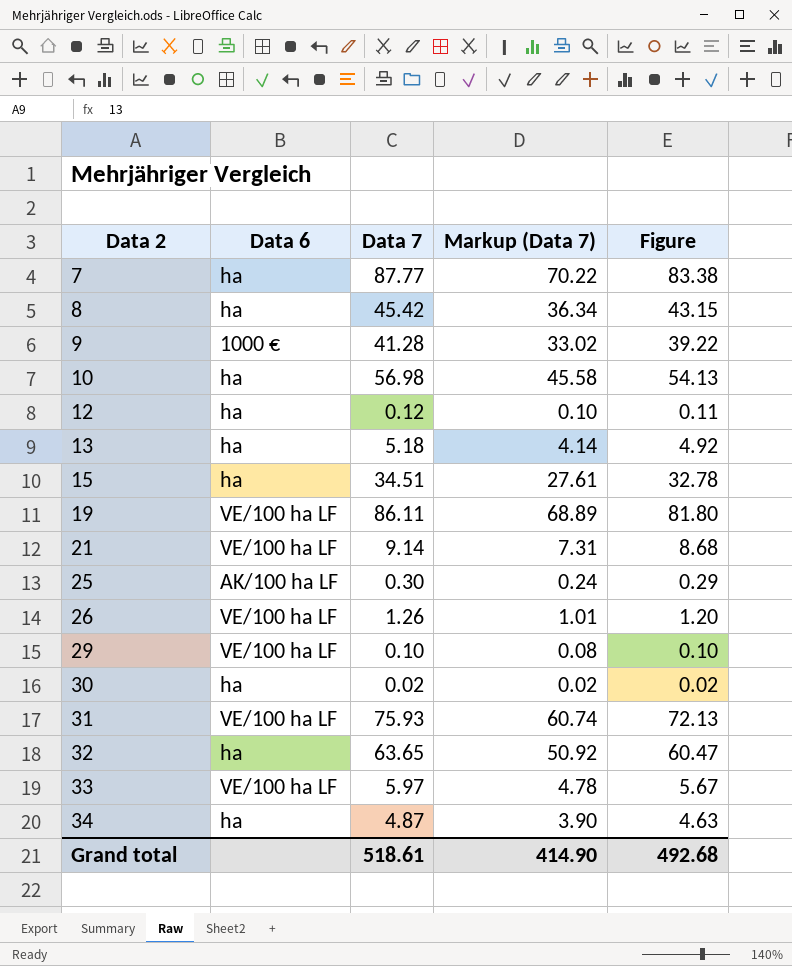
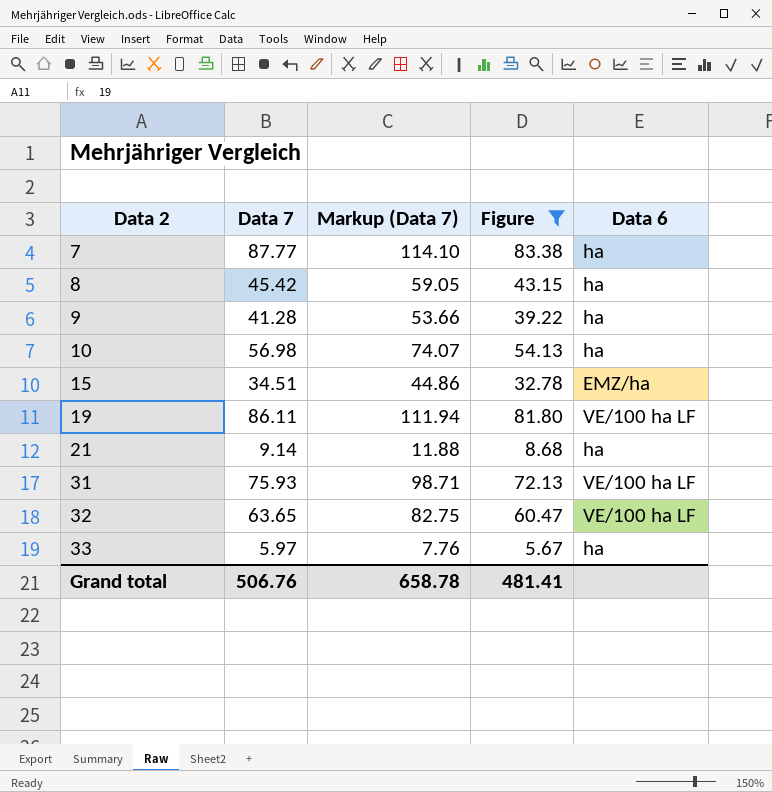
filter: none -> Figure >= 5.67
column Markup (Data 7) | formula: [Data 7] * 0.8 -> [Data 7] * 1.3
column Data 6 | position: 2 -> 5
9 | Data 6: 1000 € -> ha
15 | Data 6: ha -> EMZ/ha
21 | Data 6: VE/100 ha LF -> ha
32 | Data 6: ha -> VE/100 ha LF
33 | Data 6: VE/100 ha LF -> ha
Grand total | Data 7: 518.61 -> 506.76
Grand total | Markup (Data 7): 414.90 -> 658.78
Grand total | Figure: 492.68 -> 481.41

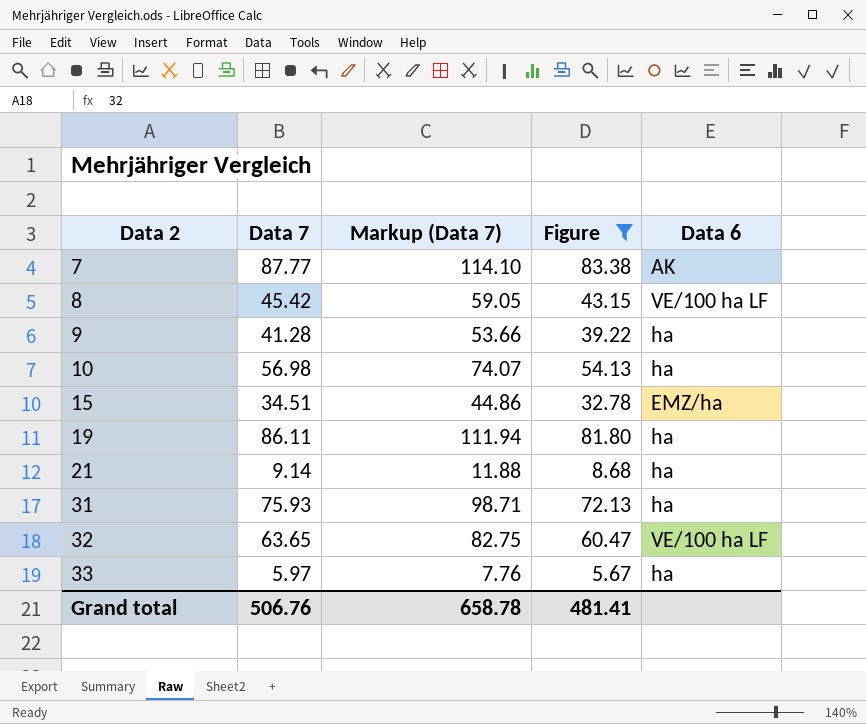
7 | Data 6: ha -> AK
8 | Data 6: ha -> VE/100 ha LF
19 | Data 6: VE/100 ha LF -> ha
31 | Data 6: VE/100 ha LF -> ha

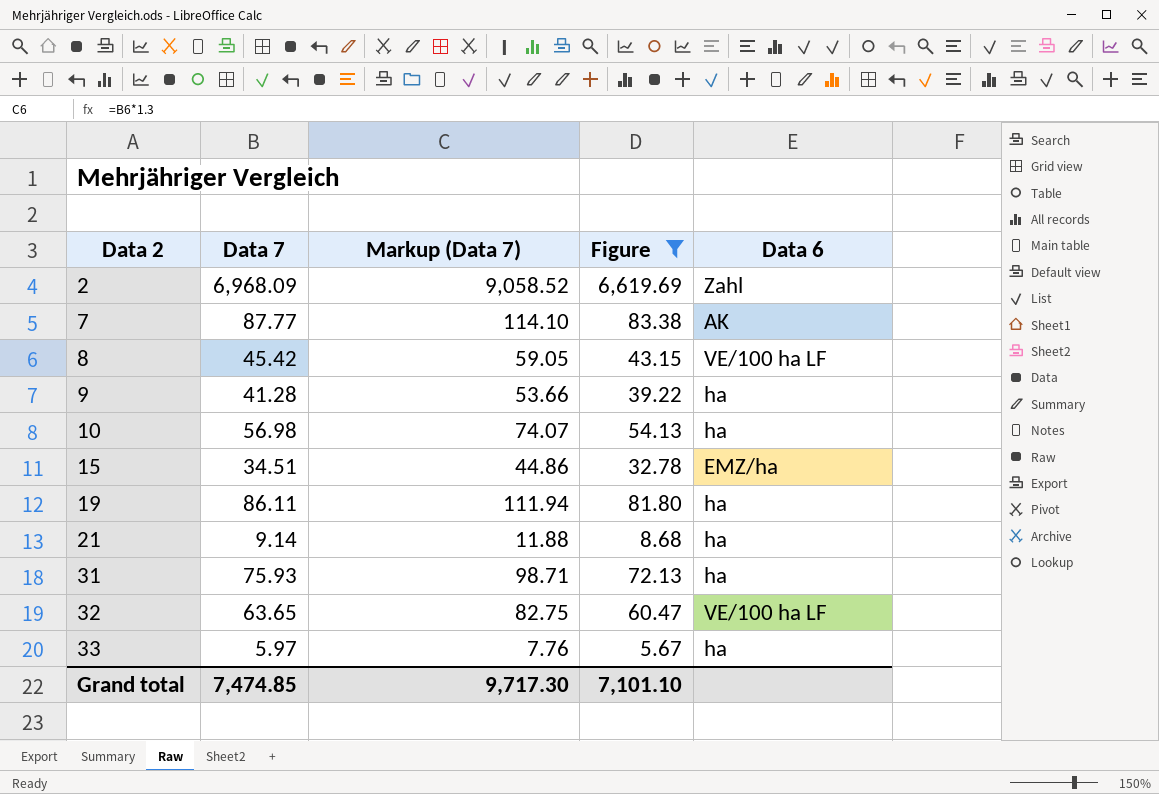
row 2: none -> 6,968.09 | 9,058.52 | 6,619.69 | Zahl
Grand total | Data 7: 506.76 -> 7,474.85
Grand total | Markup (Data 7): 658.78 -> 9,717.30
Grand total | Figure: 481.41 -> 7,101.10

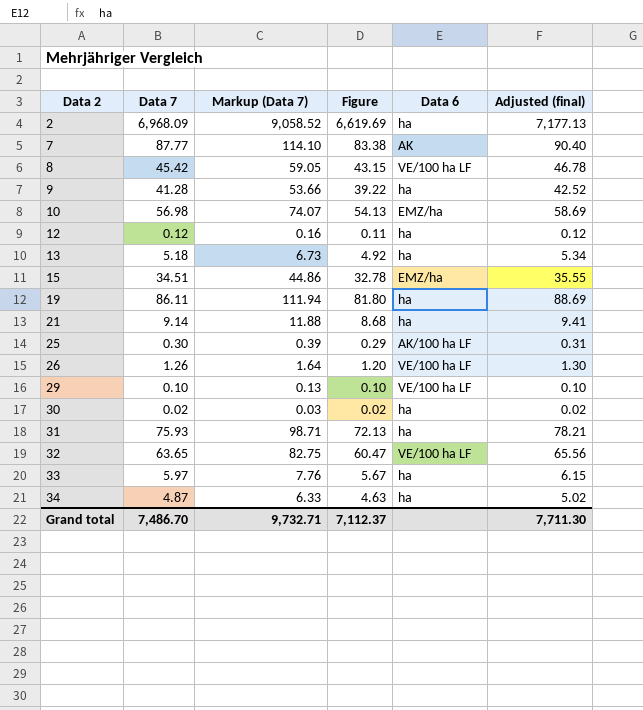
filter: Figure >= 5.67 -> none
column Adjusted (final) | formula: none -> [Data 7] * 1.03
2 | Data 6: Zahl -> ha
10 | Data 6: ha -> EMZ/ha
Grand total | Data 7: 7,474.85 -> 7,486.70
Grand total | Markup (Data 7): 9,717.30 -> 9,732.71
Grand total | Figure: 7,101.10 -> 7,112.37

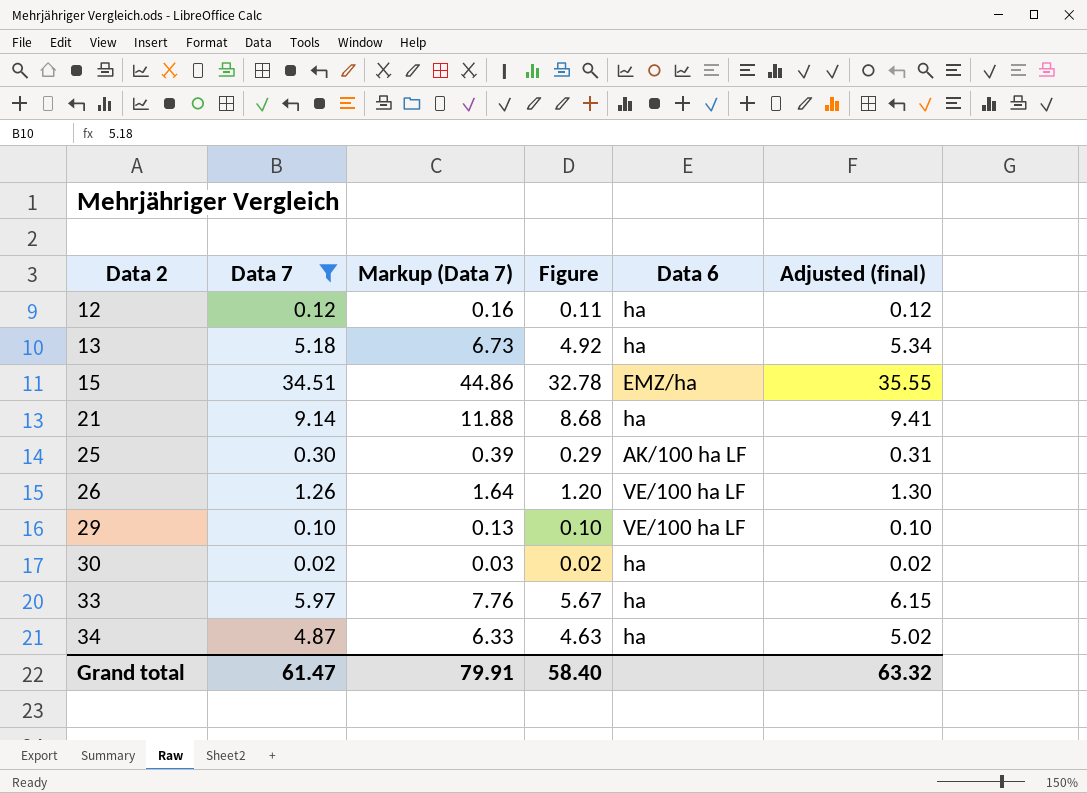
filter: none -> Data 7 <= 34.51
Grand total | Data 7: 7,486.70 -> 61.47
Grand total | Markup (Data 7): 9,732.71 -> 79.91
Grand total | Figure: 7,112.37 -> 58.40
Grand total | Adjusted (final): 7,711.30 -> 63.32

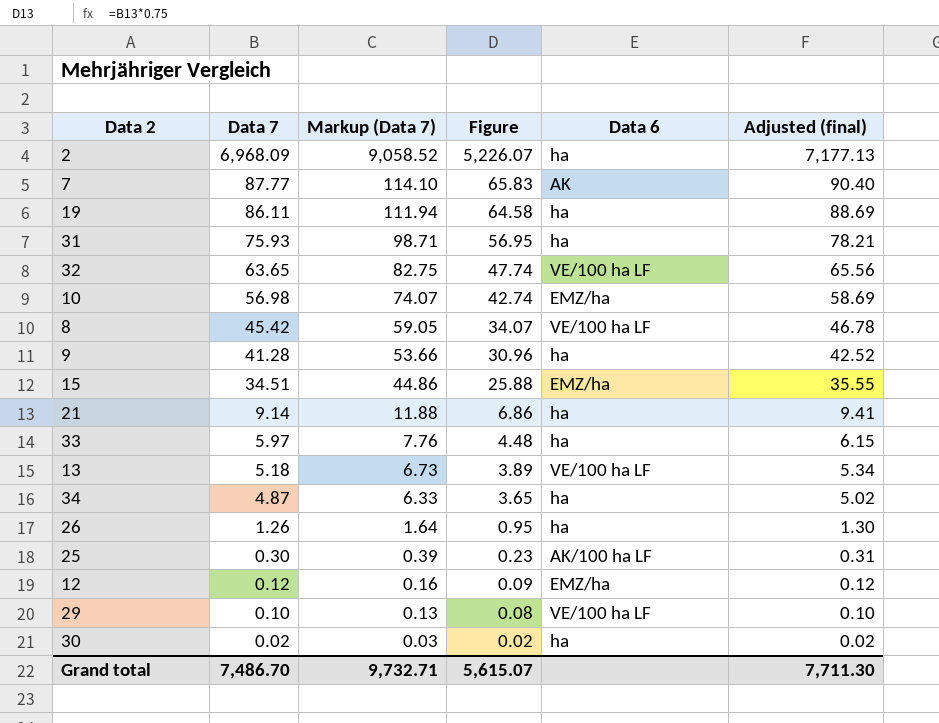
filter: Data 7 <= 34.51 -> none
row order: Data 2 ascending -> Data 7 descending
column Figure | formula: [Data 7] * 0.95 -> [Data 7] * 0.75
13 | Data 6: ha -> VE/100 ha LF
26 | Data 6: VE/100 ha LF -> ha
12 | Data 6: ha -> EMZ/ha
Grand total | Data 7: 61.47 -> 7,486.70
Grand total | Markup (Data 7): 79.91 -> 9,732.71
Grand total | Figure: 58.40 -> 5,615.07
Grand total | Adjusted (final): 63.32 -> 7,711.30

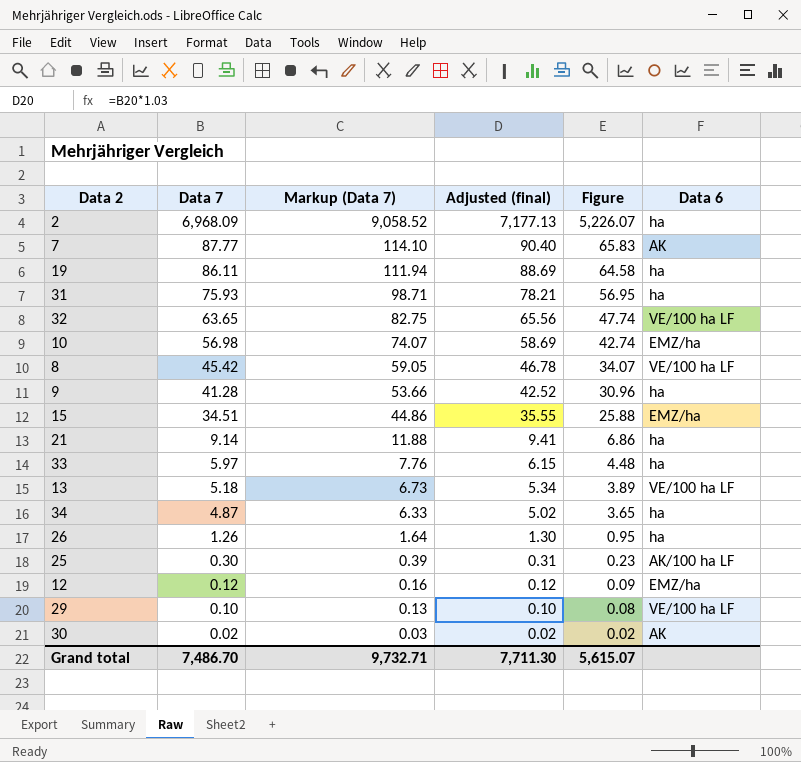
column Adjusted (final) | position: 6 -> 4
30 | Data 6: ha -> AK

